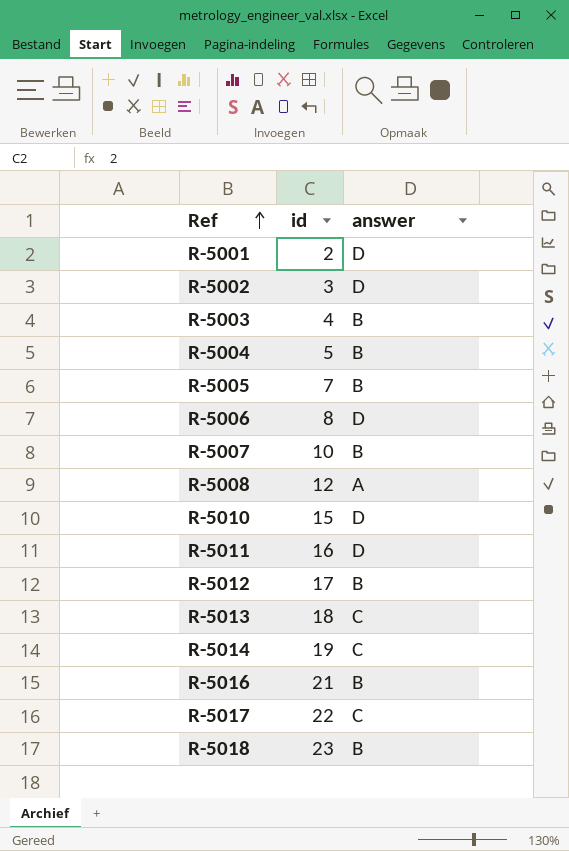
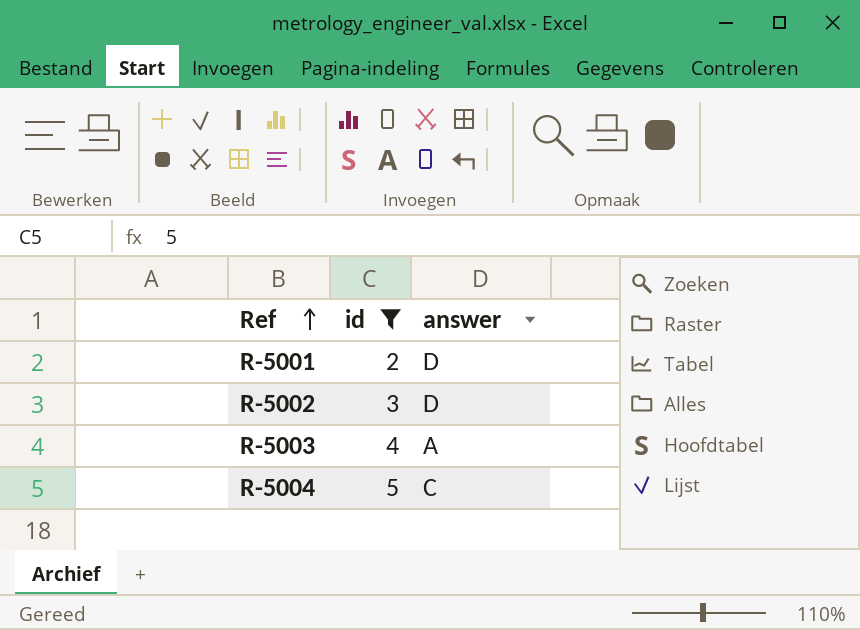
filter: none -> id <= 5
R-5003 | answer: B -> A
R-5004 | answer: B -> C

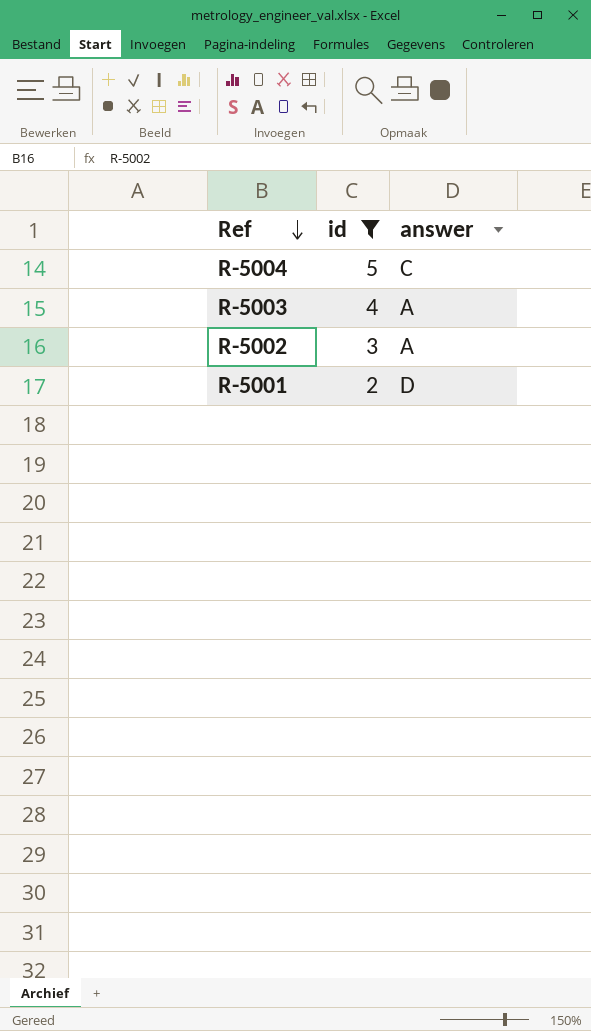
row order: Ref ascending -> Ref descending
R-5002 | answer: D -> A

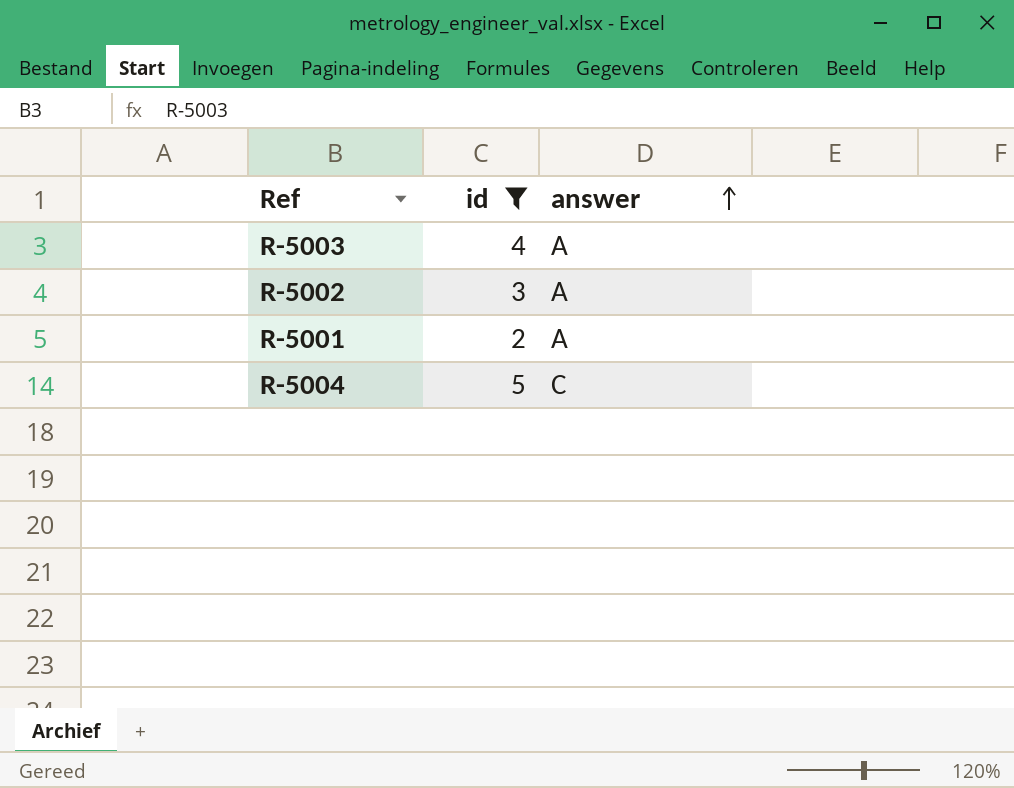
row order: Ref descending -> answer ascending
R-5001 | answer: D -> A

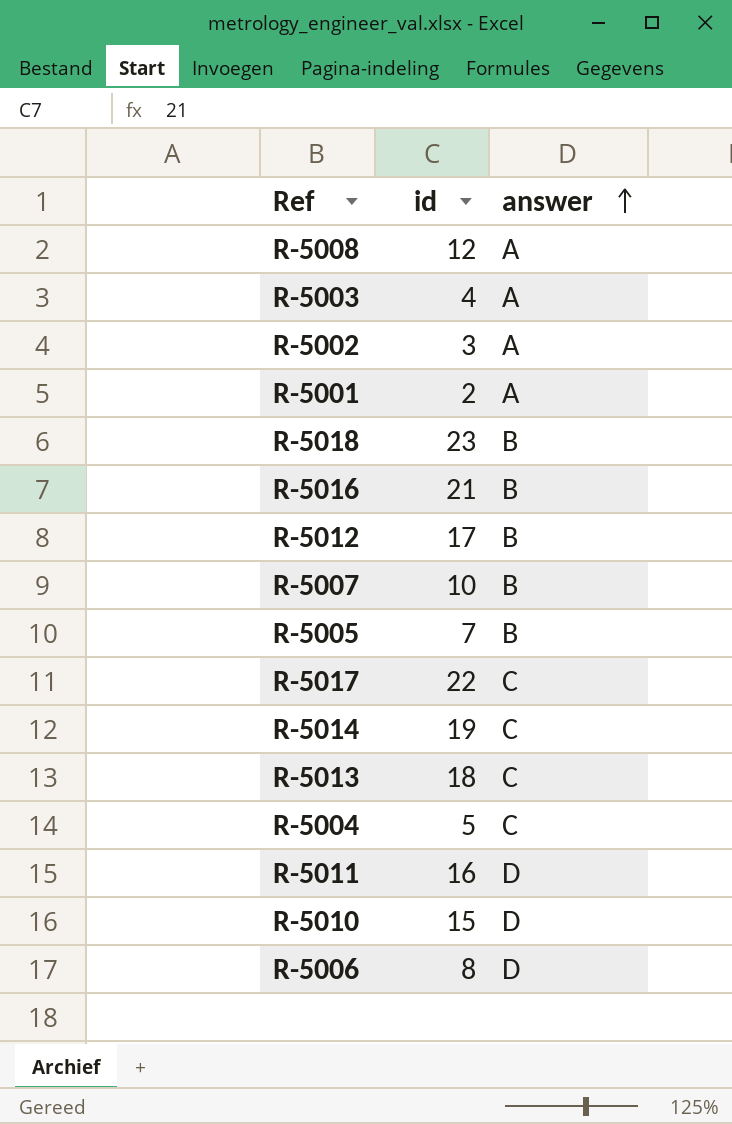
filter: id <= 5 -> none

